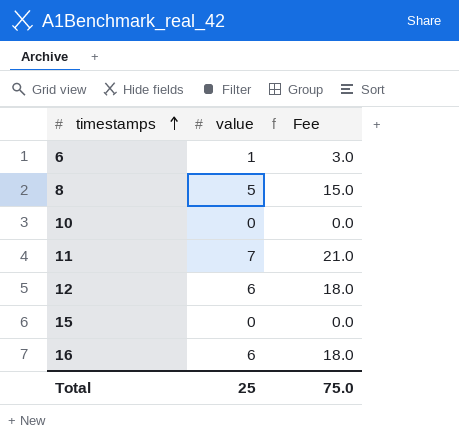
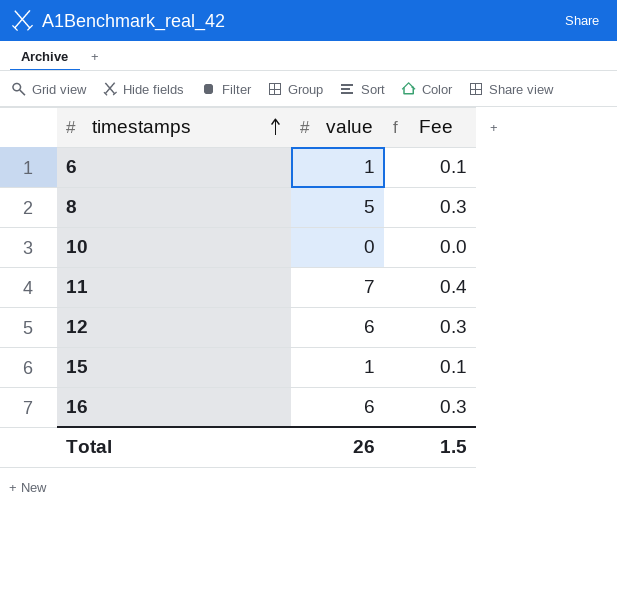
column Fee | formula: [value] * 3 -> [value] * 0.05
15 | value: 0 -> 1
Total | value: 25 -> 26
Total | Fee: 75.0 -> 1.5

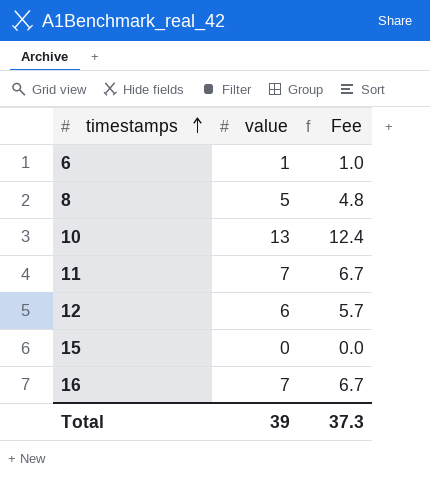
column Fee | formula: [value] * 0.05 -> [value] * 0.95
10 | value: 0 -> 13
15 | value: 1 -> 0
16 | value: 6 -> 7
Total | value: 26 -> 39
Total | Fee: 1.5 -> 37.3

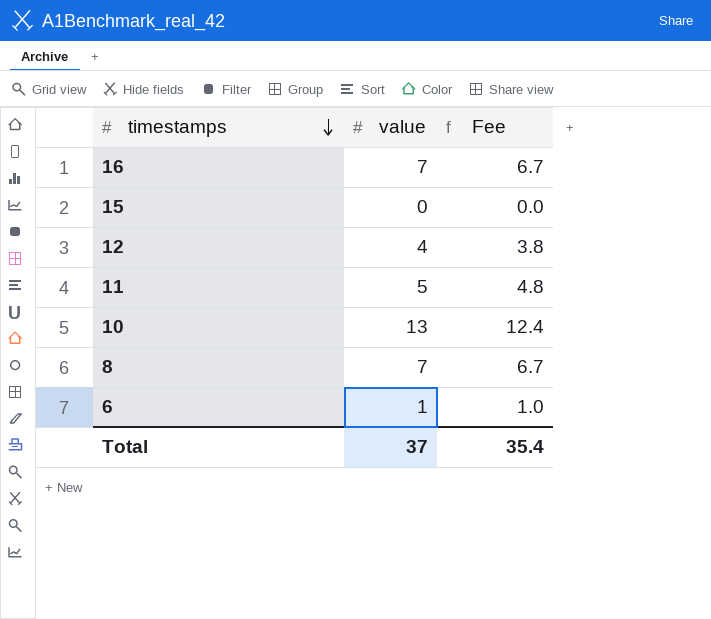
row order: timestamps ascending -> timestamps descending
12 | value: 6 -> 4
12 | Fee: 5.7 -> 3.8
11 | value: 7 -> 5
11 | Fee: 6.7 -> 4.8
8 | value: 5 -> 7
8 | Fee: 4.8 -> 6.7
Total | value: 39 -> 37
Total | Fee: 37.3 -> 35.4

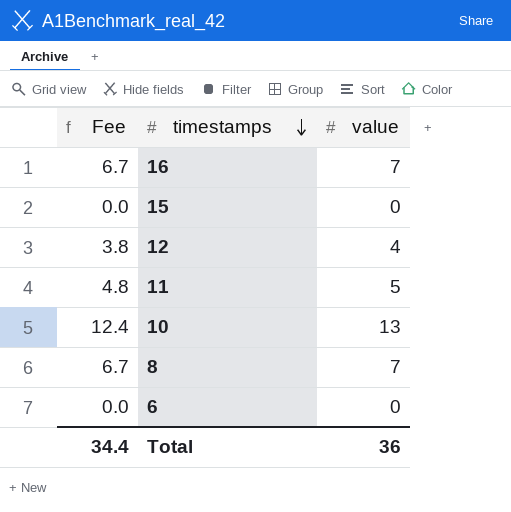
column Fee | position: 3 -> 1
6 | Fee: 1.0 -> 0.0
6 | value: 1 -> 0
Total | Fee: 35.4 -> 34.4
Total | value: 37 -> 36

